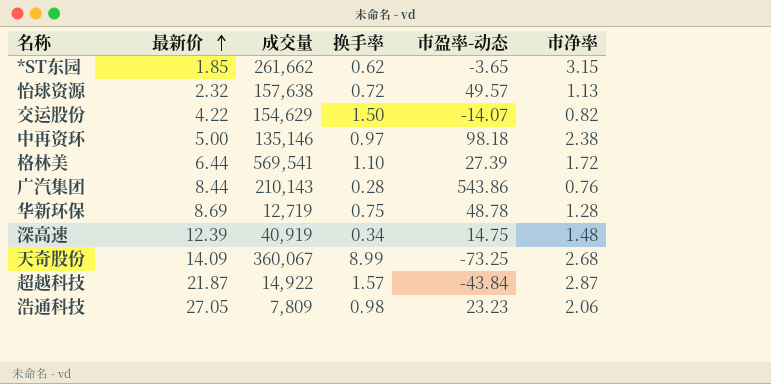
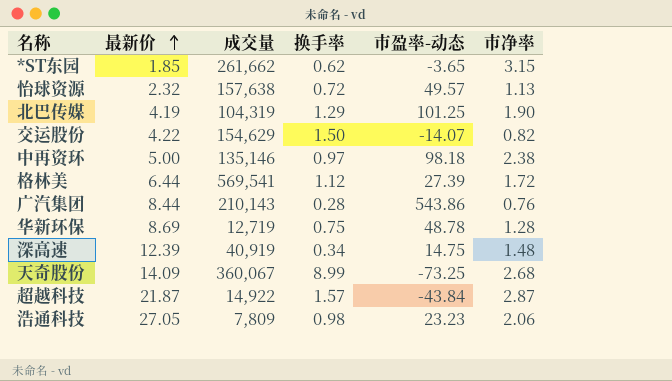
row 北巴传媒: none -> 4.19 | 104,319 | 1.29 | 101.25 | 1.90
格林美 | 换手率: 1.10 -> 1.12

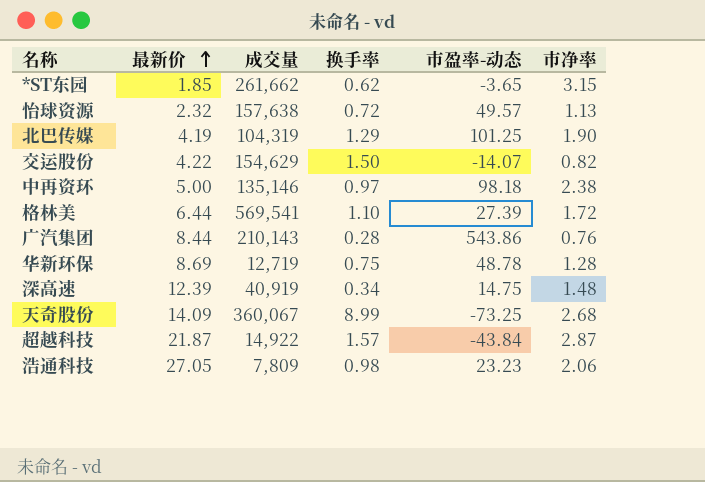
格林美 | 换手率: 1.12 -> 1.10

